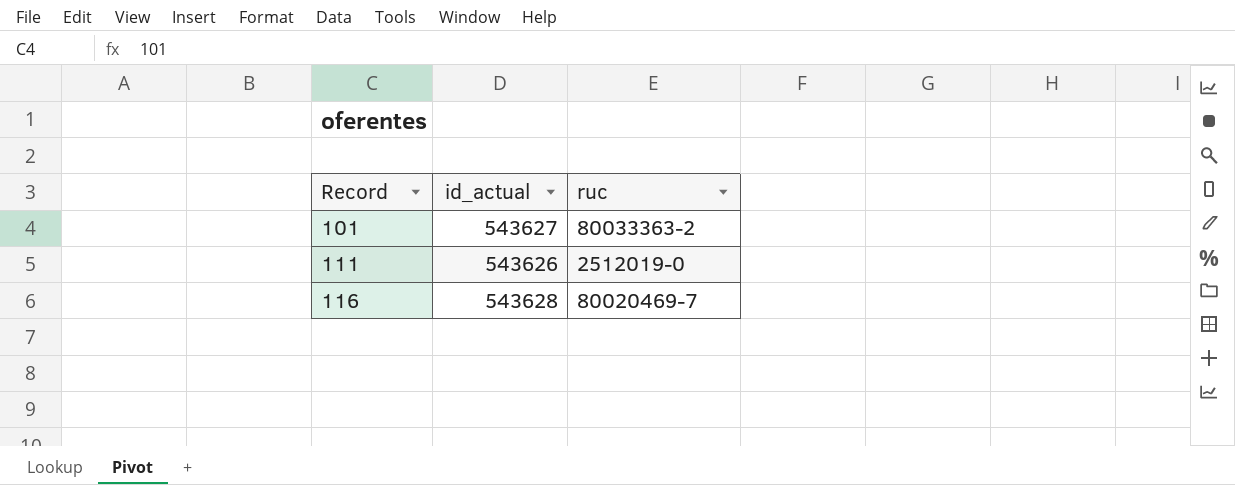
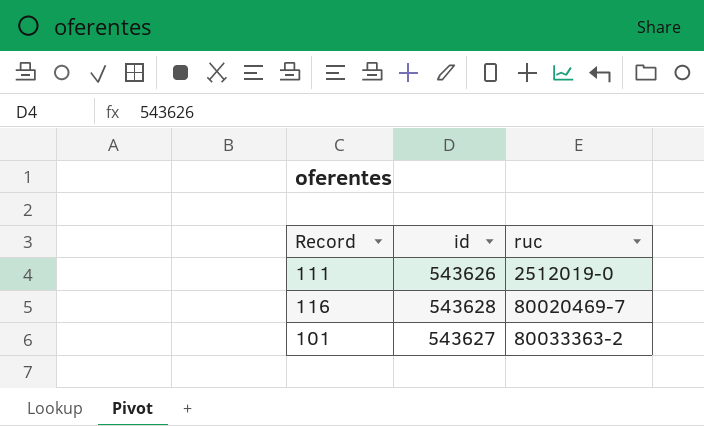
row order: Record ascending -> ruc ascending
column name: id_actual -> id

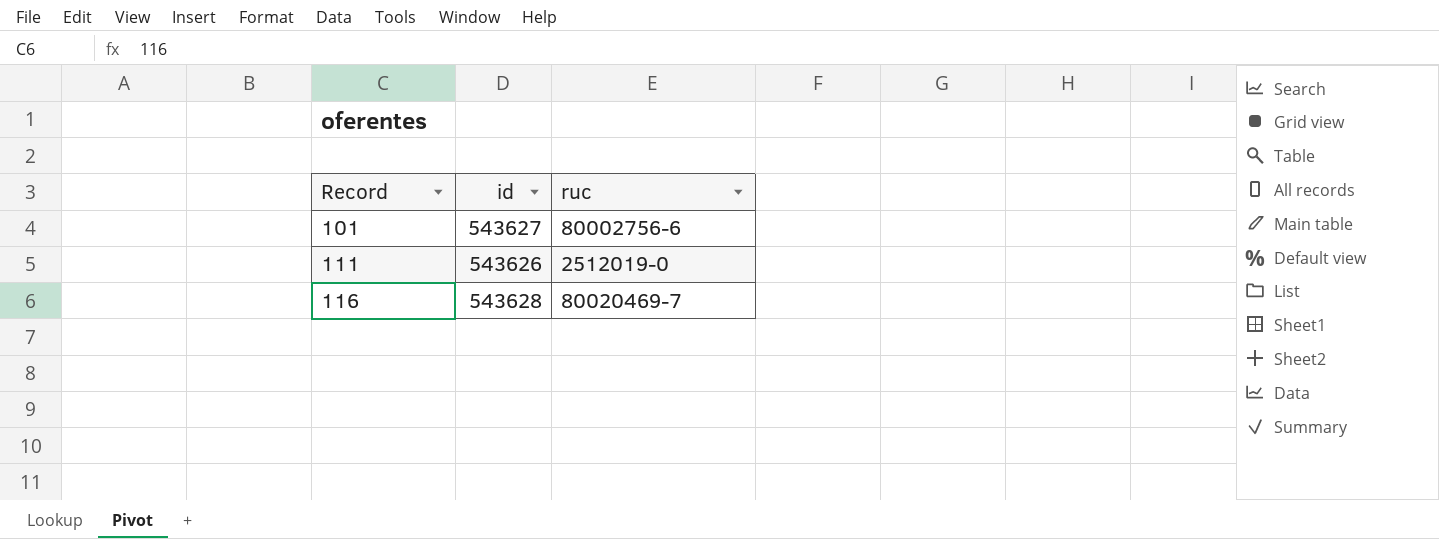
row order: ruc ascending -> Record ascending
101 | ruc: 80033363-2 -> 80002756-6

